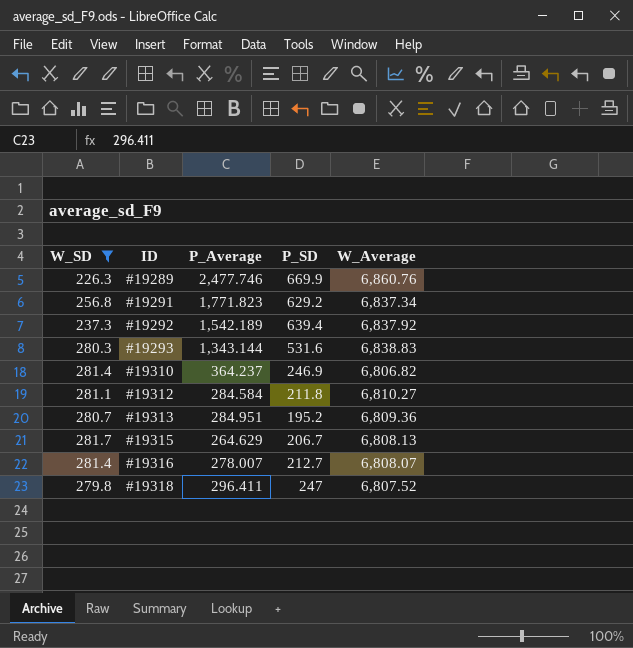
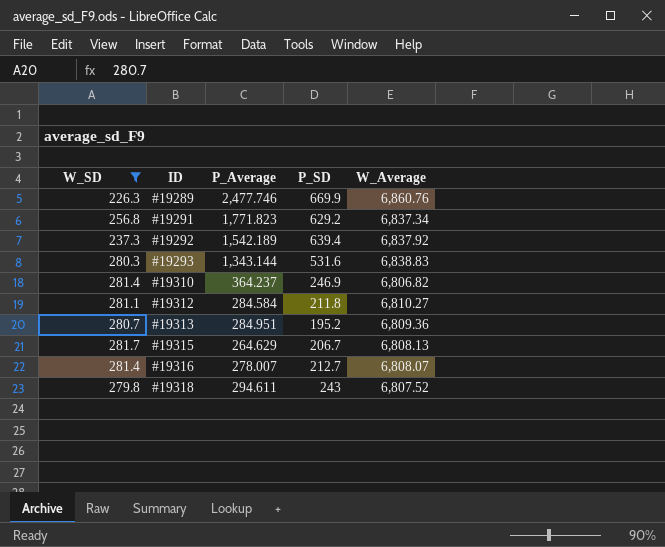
#19318 | P_Average: 296.411 -> 294.611
#19318 | P_SD: 247 -> 243

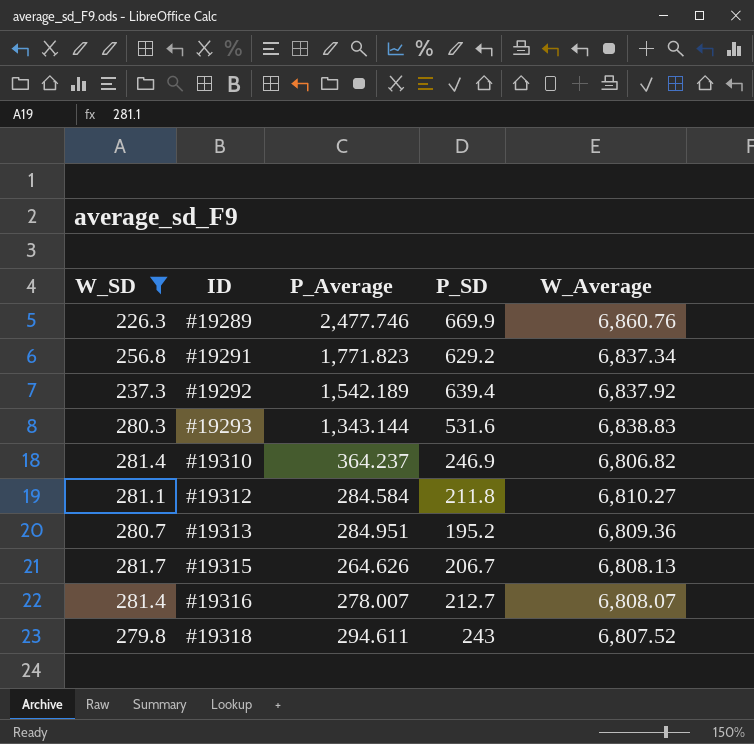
#19315 | P_Average: 264.629 -> 264.626

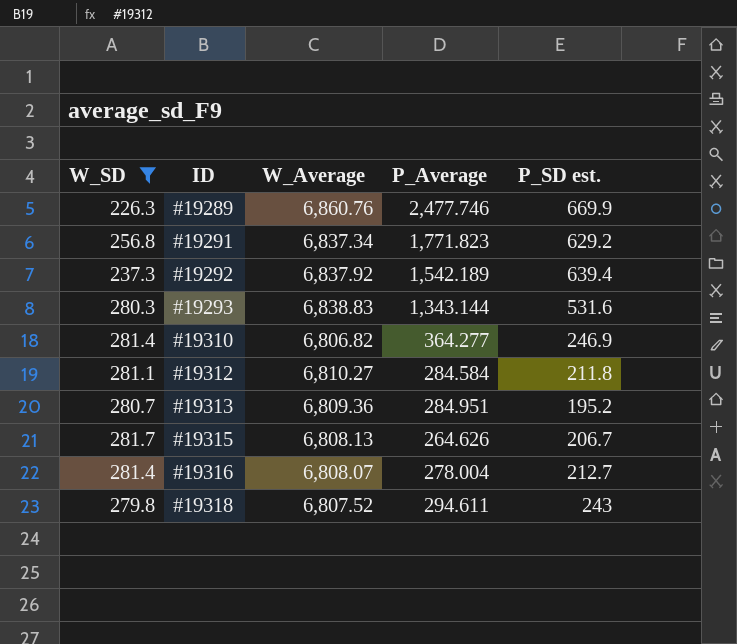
column W_Average | position: 5 -> 3
column name: P_SD -> P_SD est.
#19310 | P_Average: 364.237 -> 364.277
#19316 | P_Average: 278.007 -> 278.004

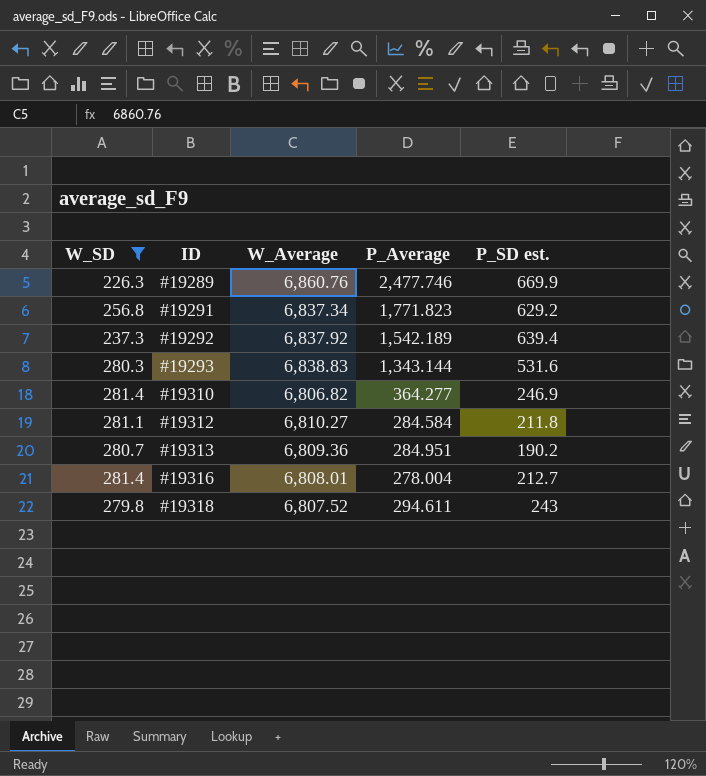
row #19315: 281.7 | 6,808.13 | 264.626 | 206.7 -> none
#19313 | P_SD est.: 195.2 -> 190.2
#19316 | W_Average: 6,808.07 -> 6,808.01

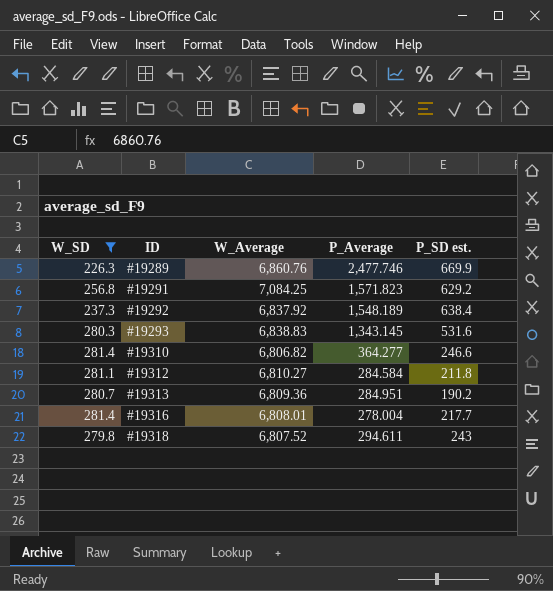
#19291 | W_Average: 6,837.34 -> 7,084.25
#19291 | P_Average: 1,771.823 -> 1,571.823
#19292 | P_Average: 1,542.189 -> 1,548.189
#19292 | P_SD est.: 639.4 -> 638.4
#19293 | P_Average: 1,343.144 -> 1,343.145
#19310 | P_SD est.: 246.9 -> 246.6
#19316 | P_SD est.: 212.7 -> 217.7

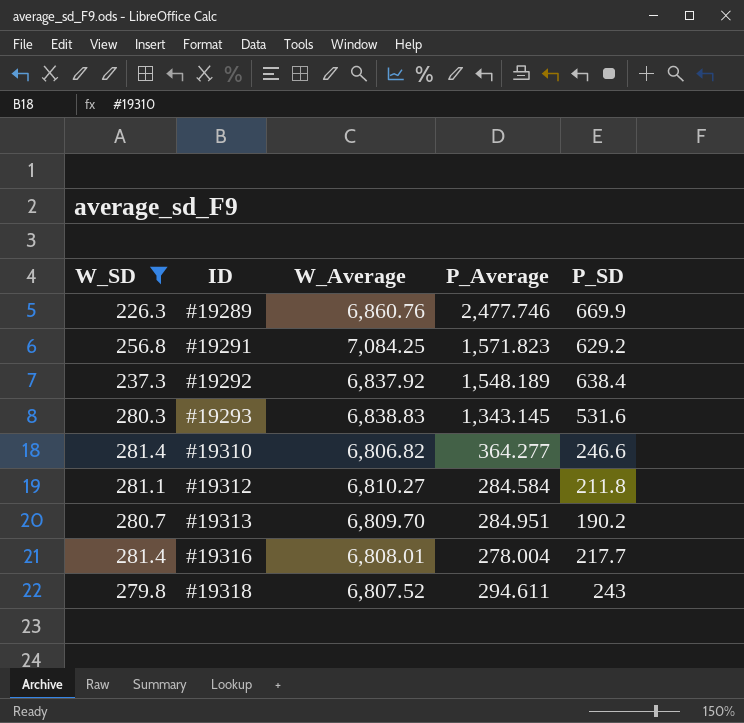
column name: P_SD est. -> P_SD
#19313 | W_Average: 6,809.36 -> 6,809.70

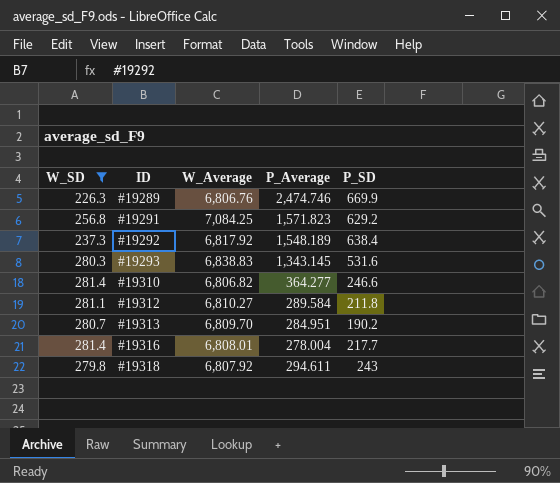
#19289 | W_Average: 6,860.76 -> 6,806.76
#19289 | P_Average: 2,477.746 -> 2,474.746
#19292 | W_Average: 6,837.92 -> 6,817.92
#19312 | P_Average: 284.584 -> 289.584
#19318 | W_Average: 6,807.52 -> 6,807.92

